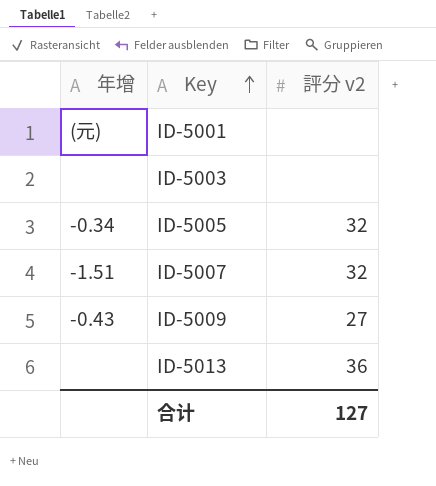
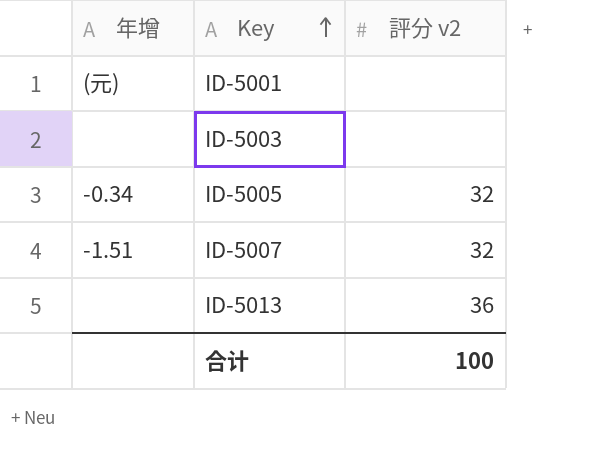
row ID-5009: -0.43 | 27 -> none
合计 | 評分 v2: 127 -> 100

